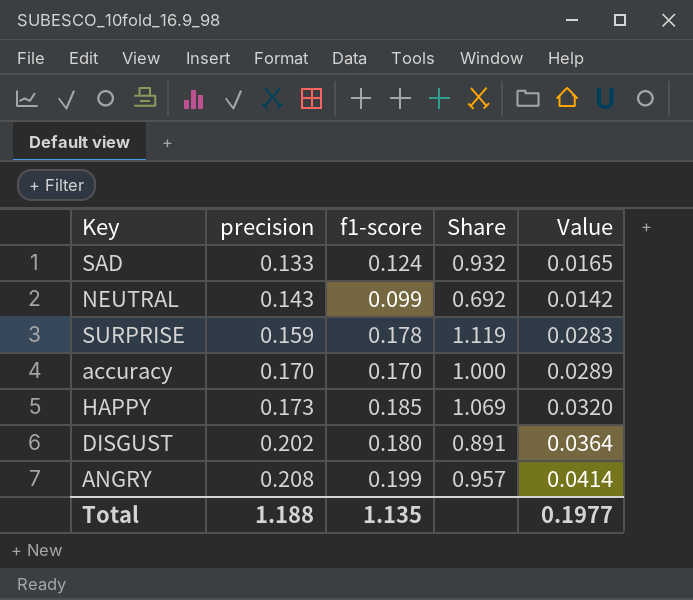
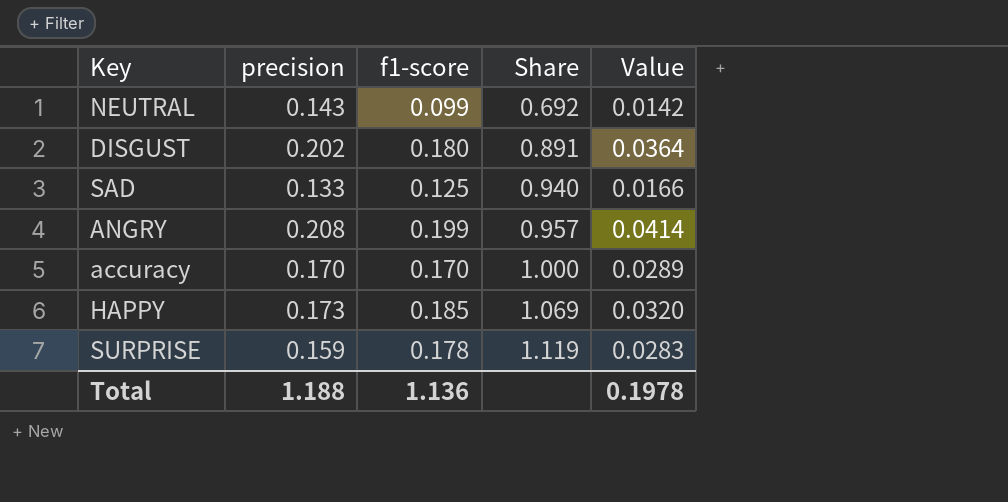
row order: precision ascending -> Share ascending
SAD | f1-score: 0.124 -> 0.125
SAD | Share: 0.932 -> 0.940
SAD | Value: 0.0165 -> 0.0166
Total | f1-score: 1.135 -> 1.136
Total | Value: 0.1977 -> 0.1978

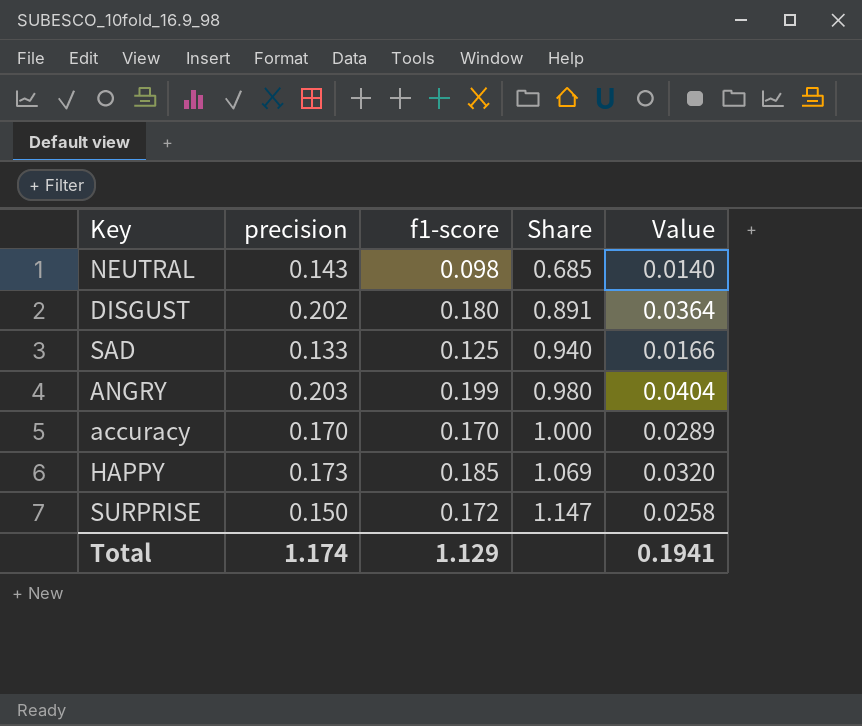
NEUTRAL | f1-score: 0.099 -> 0.098
NEUTRAL | Share: 0.692 -> 0.685
NEUTRAL | Value: 0.0142 -> 0.0140
ANGRY | precision: 0.208 -> 0.203
ANGRY | Share: 0.957 -> 0.980
ANGRY | Value: 0.0414 -> 0.0404
SURPRISE | precision: 0.159 -> 0.150
SURPRISE | f1-score: 0.178 -> 0.172
SURPRISE | Share: 1.119 -> 1.147
SURPRISE | Value: 0.0283 -> 0.0258
Total | precision: 1.188 -> 1.174
Total | f1-score: 1.136 -> 1.129
Total | Value: 0.1978 -> 0.1941

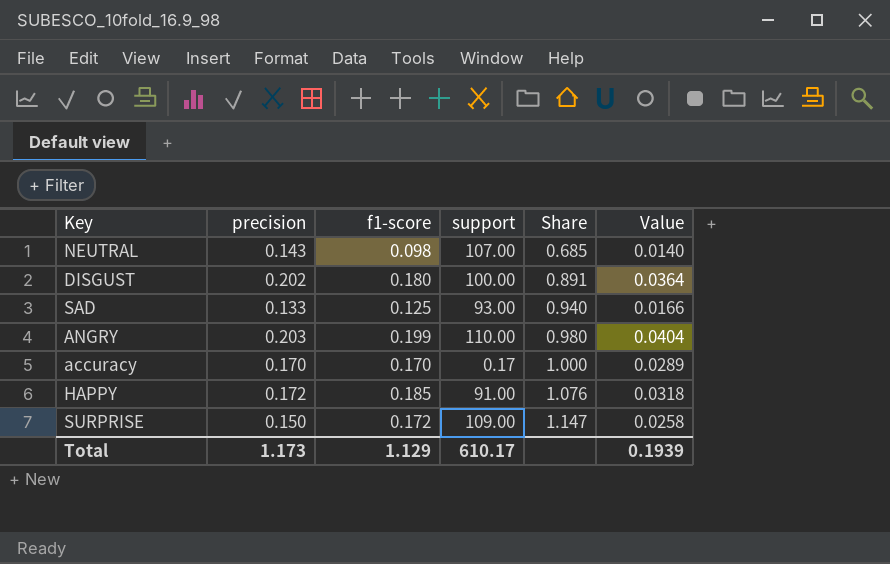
column support | position: none -> 4
HAPPY | precision: 0.173 -> 0.172
HAPPY | Share: 1.069 -> 1.076
HAPPY | Value: 0.0320 -> 0.0318
Total | precision: 1.174 -> 1.173
Total | Value: 0.1941 -> 0.1939

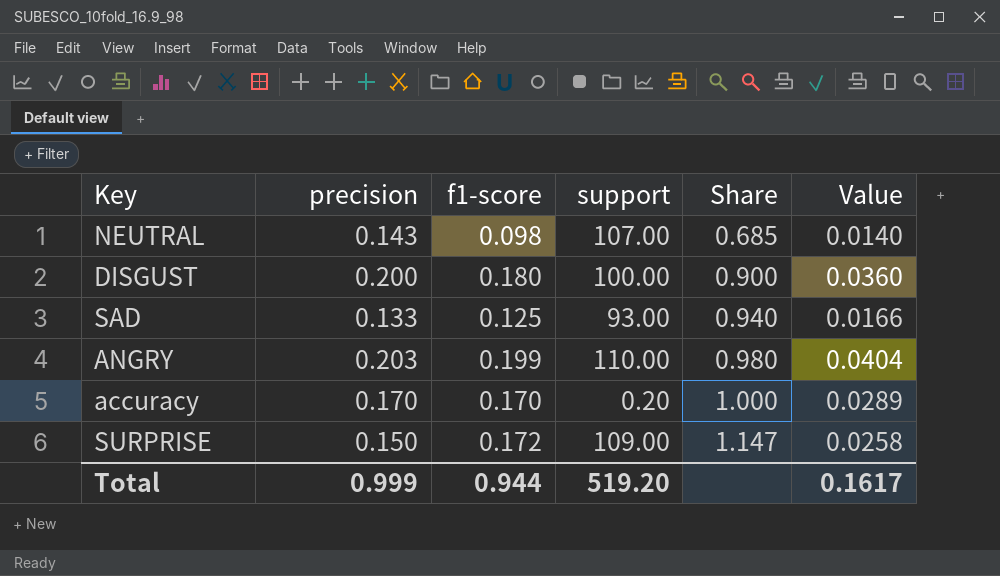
row HAPPY: 0.172 | 0.185 | 91.00 | 1.076 | 0.0318 -> none
DISGUST | precision: 0.202 -> 0.200
DISGUST | Share: 0.891 -> 0.900
DISGUST | Value: 0.0364 -> 0.0360
accuracy | support: 0.17 -> 0.20
Total | precision: 1.173 -> 0.999
Total | f1-score: 1.129 -> 0.944
Total | support: 610.17 -> 519.20
Total | Value: 0.1939 -> 0.1617

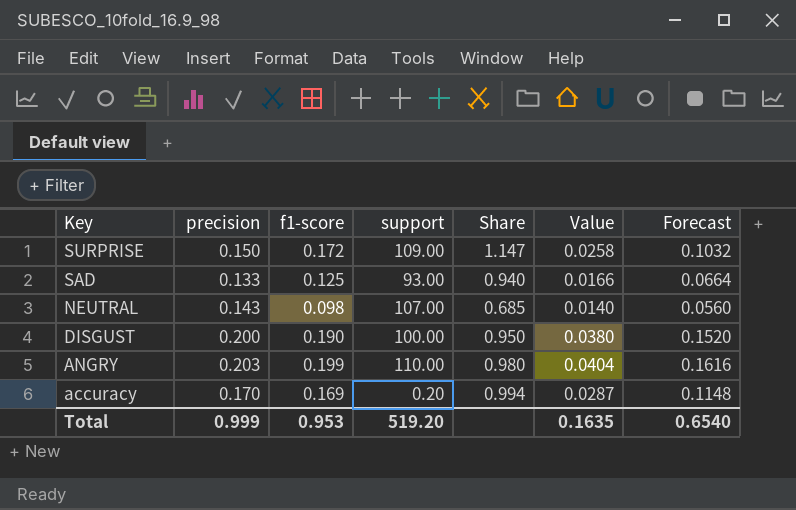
row order: Share ascending -> Key descending
column Forecast | formula: none -> [Value] * 4
DISGUST | f1-score: 0.180 -> 0.190
DISGUST | Share: 0.900 -> 0.950
DISGUST | Value: 0.0360 -> 0.0380
accuracy | f1-score: 0.170 -> 0.169
accuracy | Share: 1.000 -> 0.994
accuracy | Value: 0.0289 -> 0.0287
Total | f1-score: 0.944 -> 0.953
Total | Value: 0.1617 -> 0.1635

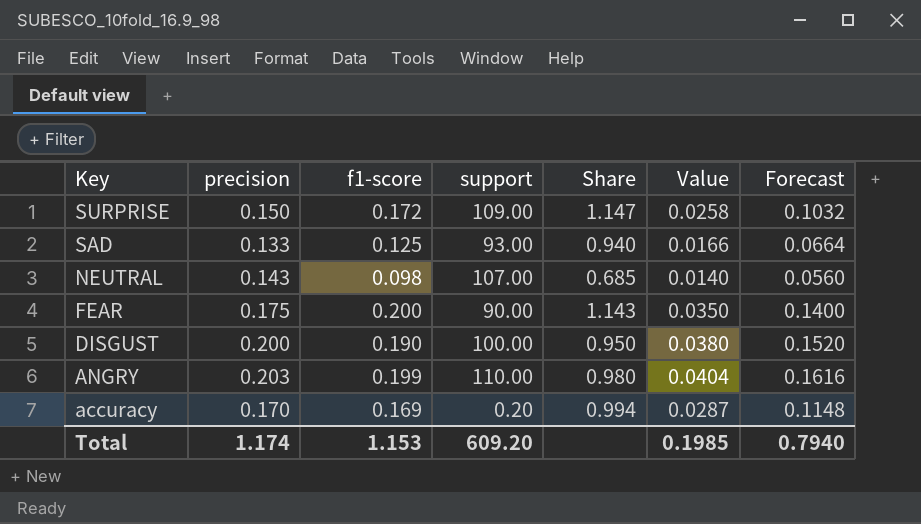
row FEAR: none -> 0.175 | 0.200 | 90.00 | 1.143 | 0.0350 | 0.1400
Total | precision: 0.999 -> 1.174
Total | f1-score: 0.953 -> 1.153
Total | support: 519.20 -> 609.20
Total | Value: 0.1635 -> 0.1985
Total | Forecast: 0.6540 -> 0.7940

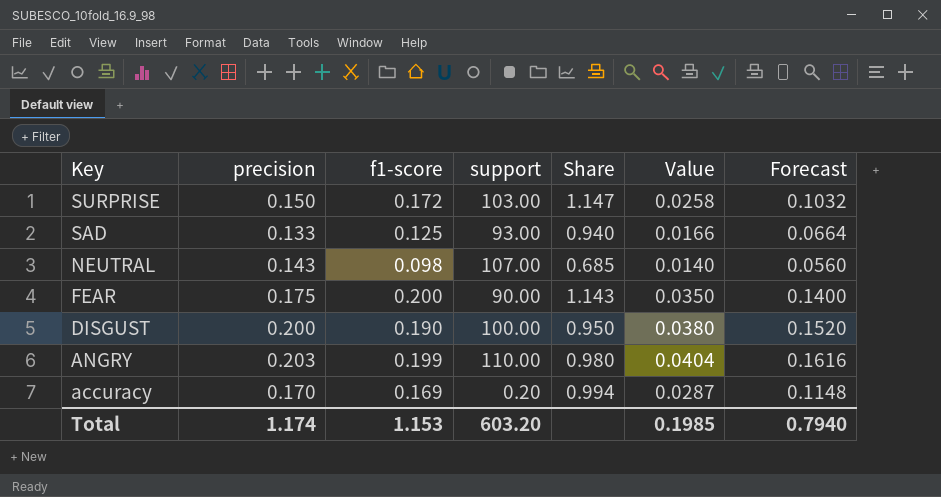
SURPRISE | support: 109.00 -> 103.00
Total | support: 609.20 -> 603.20

